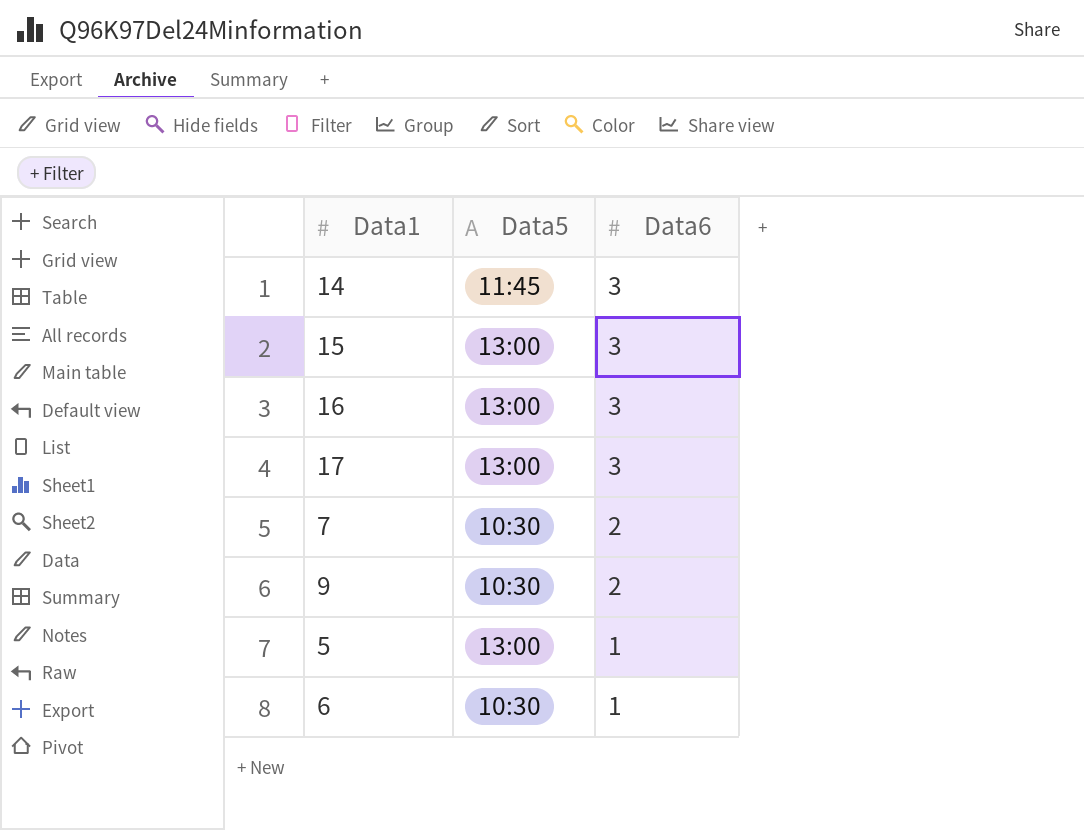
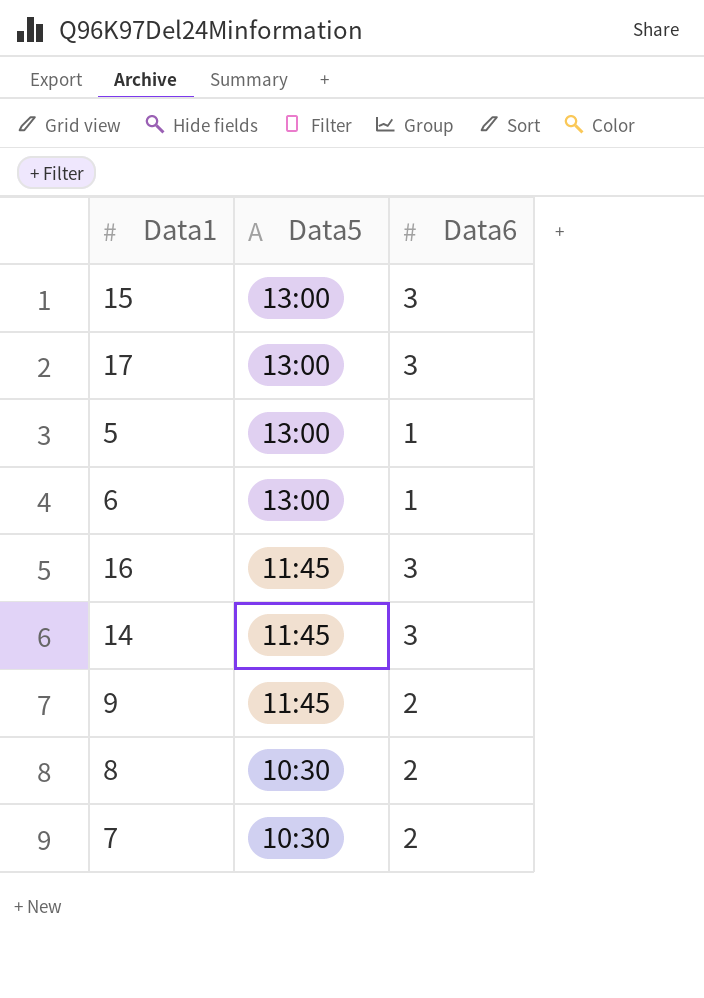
row order: Data6 descending -> Data5 descending
6 | Data5: 10:30 -> 13:00
16 | Data5: 13:00 -> 11:45
9 | Data5: 10:30 -> 11:45
row 8: none -> 10:30 | 2

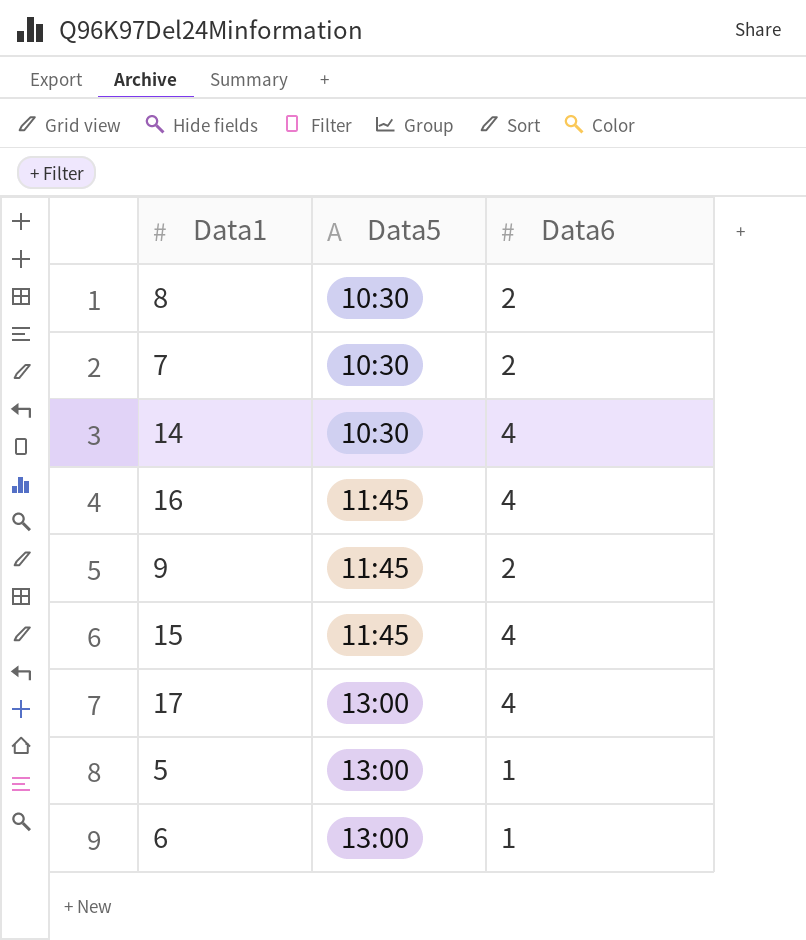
row order: Data5 descending -> Data5 ascending
14 | Data5: 11:45 -> 10:30
14 | Data6: 3 -> 4
16 | Data6: 3 -> 4
15 | Data5: 13:00 -> 11:45
15 | Data6: 3 -> 4
17 | Data6: 3 -> 4

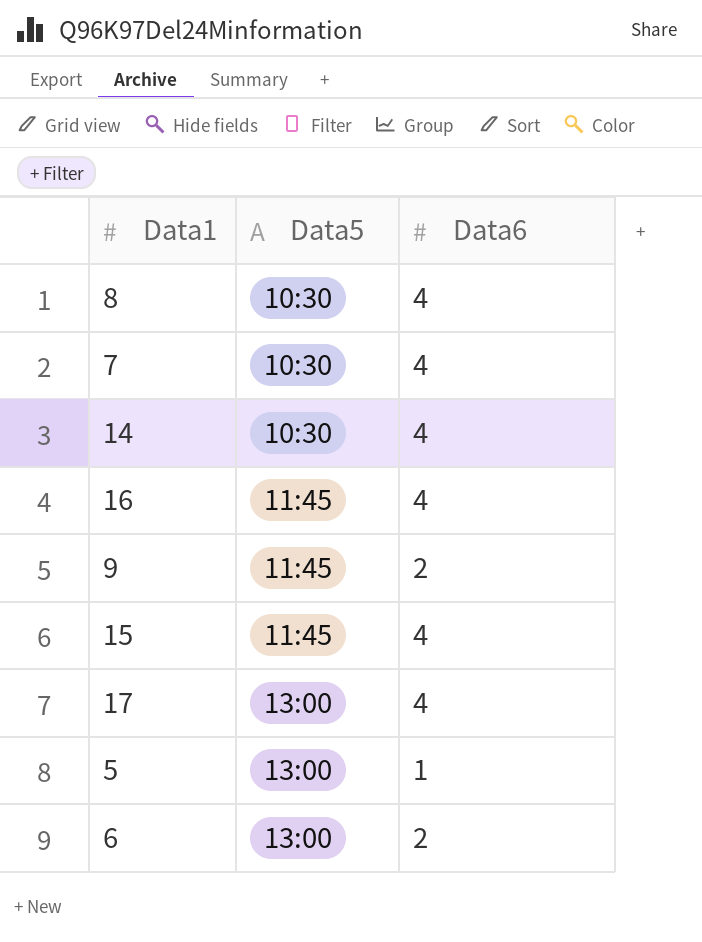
8 | Data6: 2 -> 4
7 | Data6: 2 -> 4
6 | Data6: 1 -> 2

